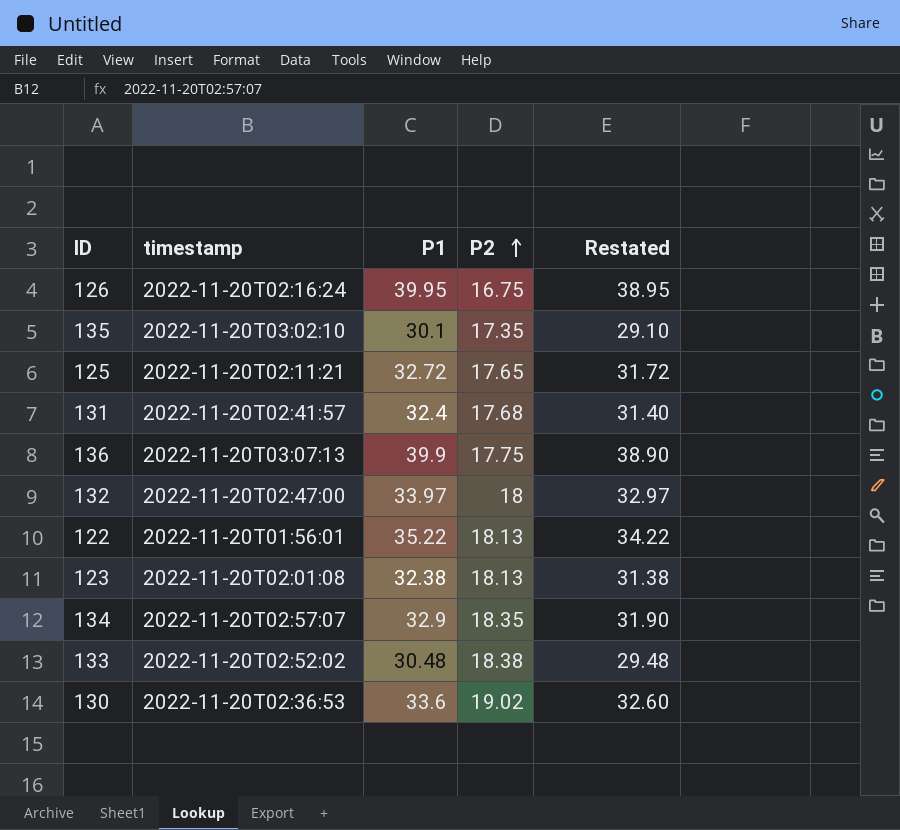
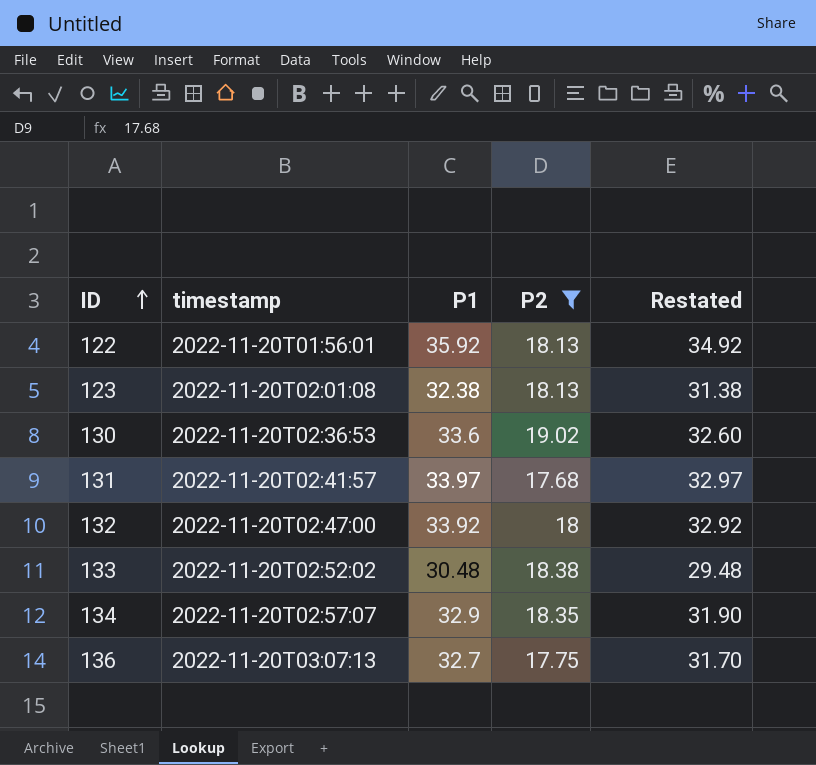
filter: none -> P2 >= 17.68
row order: P2 ascending -> ID ascending
122 | P1: 35.22 -> 35.92
122 | Restated: 34.22 -> 34.92
131 | P1: 32.4 -> 33.97
131 | Restated: 31.40 -> 32.97
132 | P1: 33.97 -> 33.92
132 | Restated: 32.97 -> 32.92
136 | P1: 39.9 -> 32.7
136 | Restated: 38.90 -> 31.70

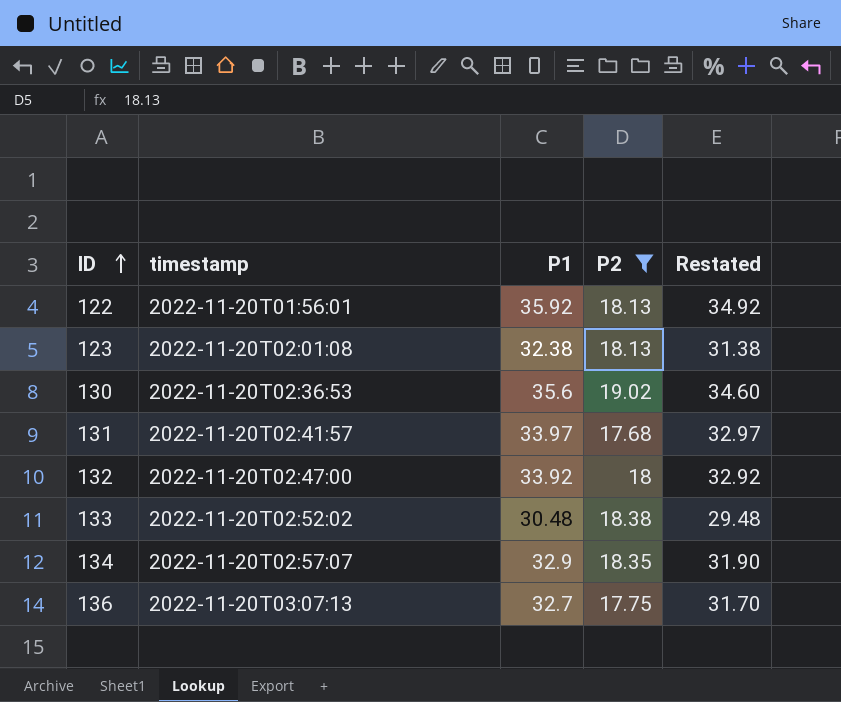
130 | P1: 33.6 -> 35.6
130 | Restated: 32.60 -> 34.60

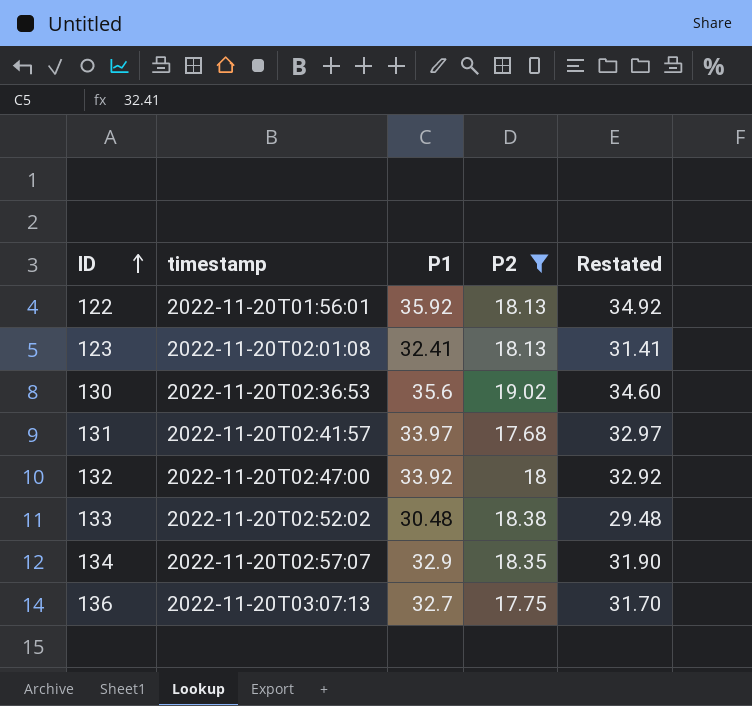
123 | P1: 32.38 -> 32.41
123 | Restated: 31.38 -> 31.41

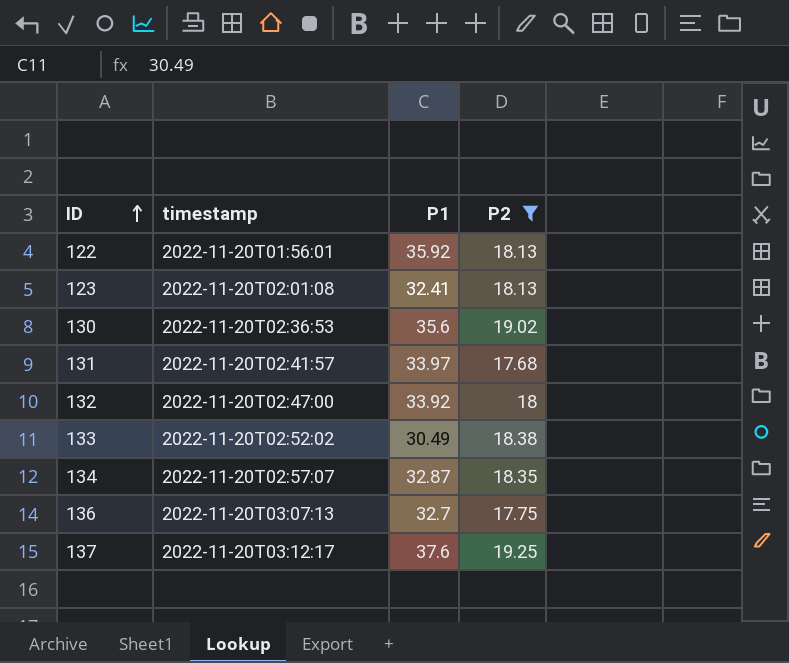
column Restated | formula: [P1] - 1 -> none
133 | P1: 30.48 -> 30.49
134 | P1: 32.9 -> 32.87
row 137: none -> 2022-11-20T03:12:17 | 37.6 | 19.25

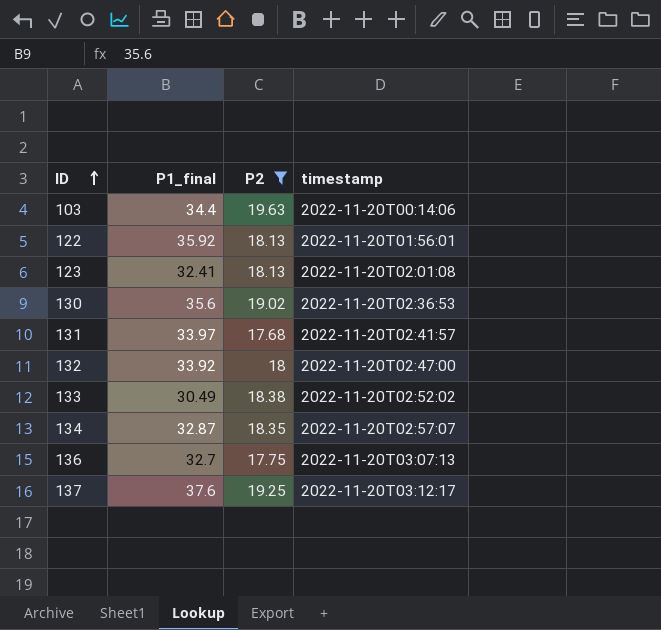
column name: P1 -> P1_final
column timestamp | position: 2 -> 4
row 103: none -> 34.4 | 19.63 | 2022-11-20T00:14:06

